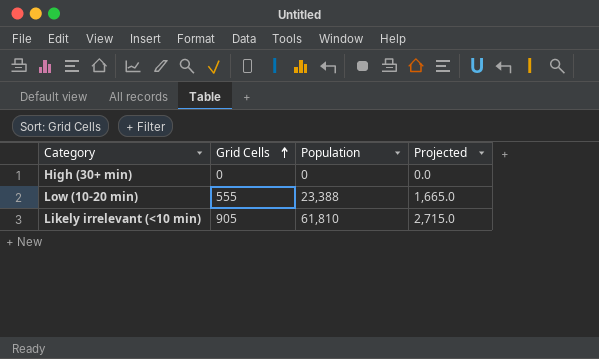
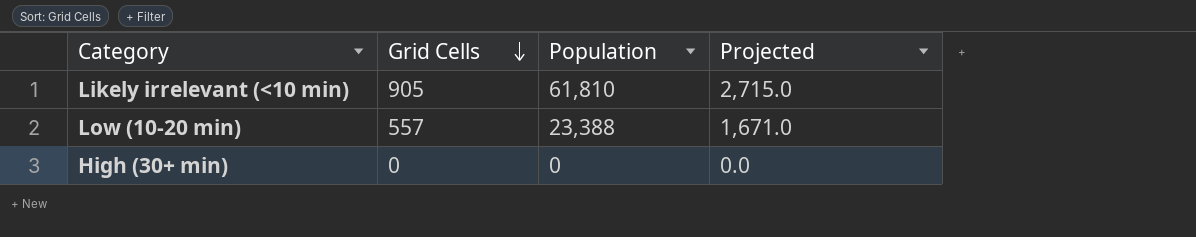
row order: Grid Cells ascending -> Grid Cells descending
Low (10-20 min) | Grid Cells: 555 -> 557
Low (10-20 min) | Projected: 1,665.0 -> 1,671.0

